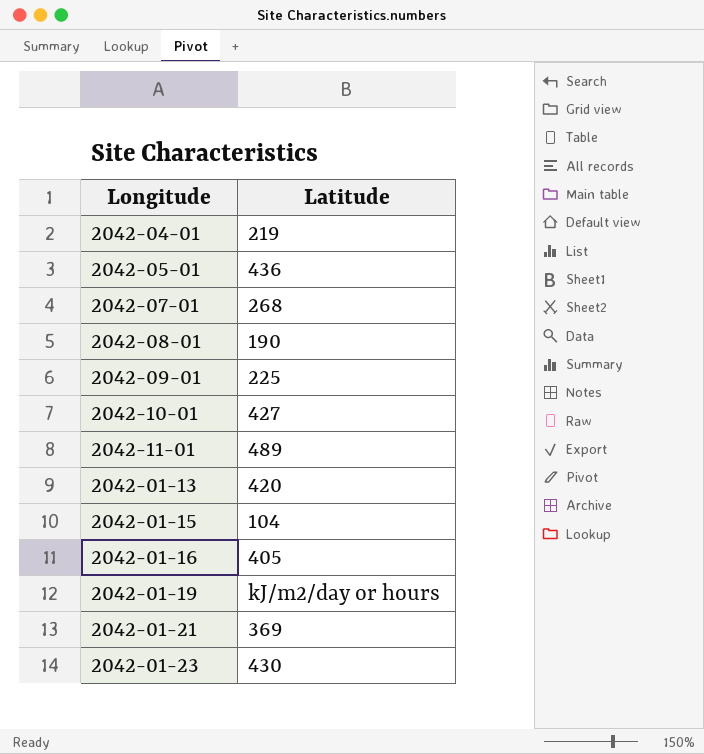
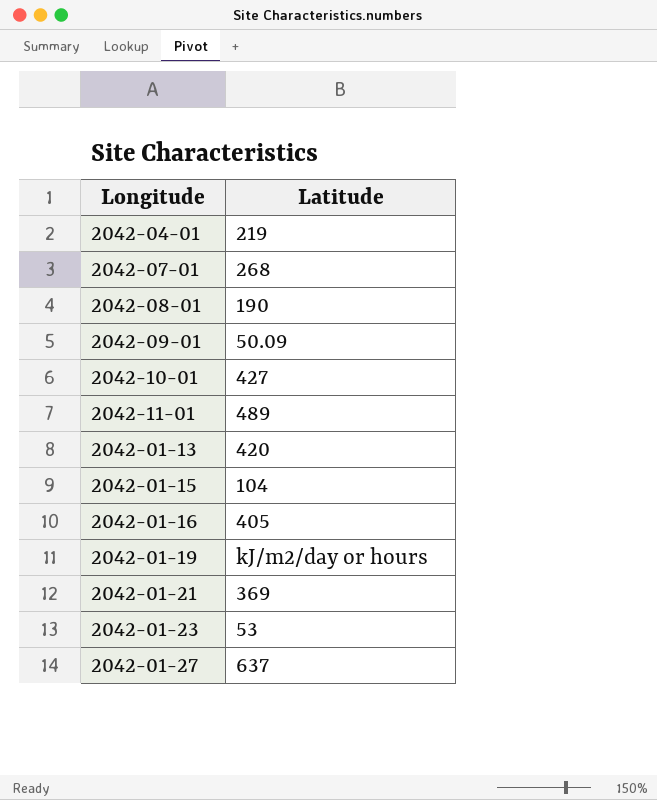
row 2042-05-01: 436 -> none
2042-09-01 | Latitude: 225 -> 50.09
2042-01-23 | Latitude: 430 -> 53
row 2042-01-27: none -> 637

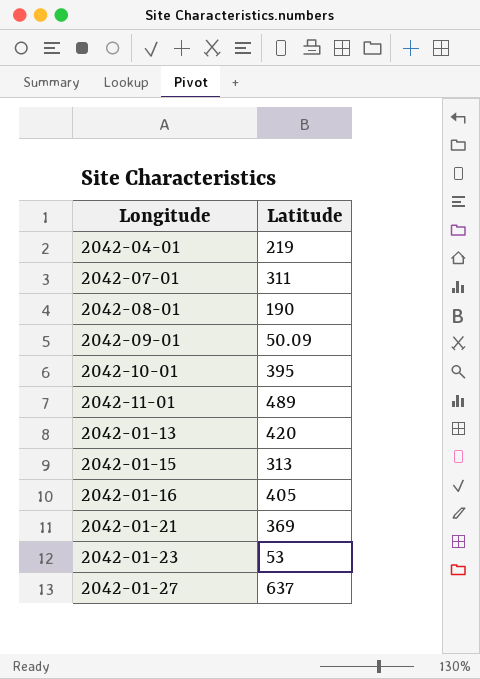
row 2042-01-19: kJ/m2/day or hours -> none
2042-07-01 | Latitude: 268 -> 311
2042-10-01 | Latitude: 427 -> 395
2042-01-15 | Latitude: 104 -> 313

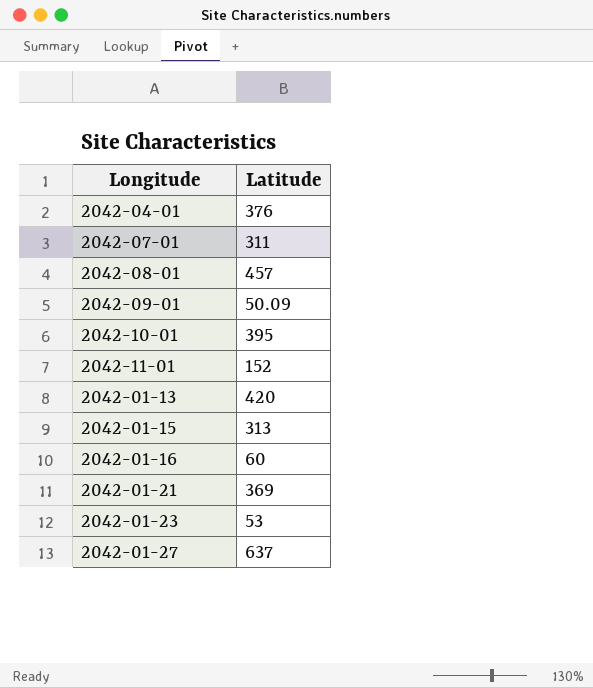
2042-04-01 | Latitude: 219 -> 376
2042-08-01 | Latitude: 190 -> 457
2042-11-01 | Latitude: 489 -> 152
2042-01-16 | Latitude: 405 -> 60

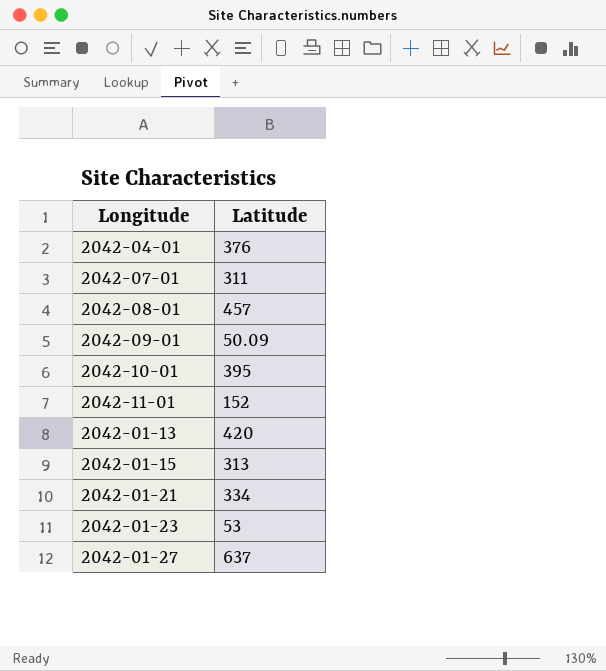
row 2042-01-16: 60 -> none
2042-01-21 | Latitude: 369 -> 334

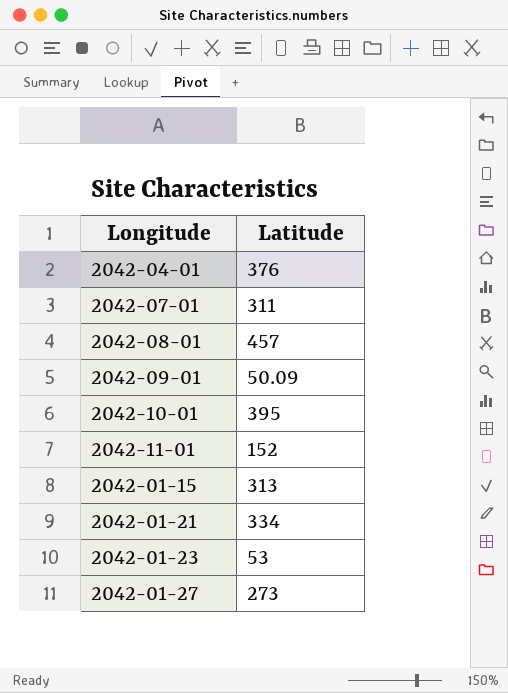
row 2042-01-13: 420 -> none
2042-01-27 | Latitude: 637 -> 273

